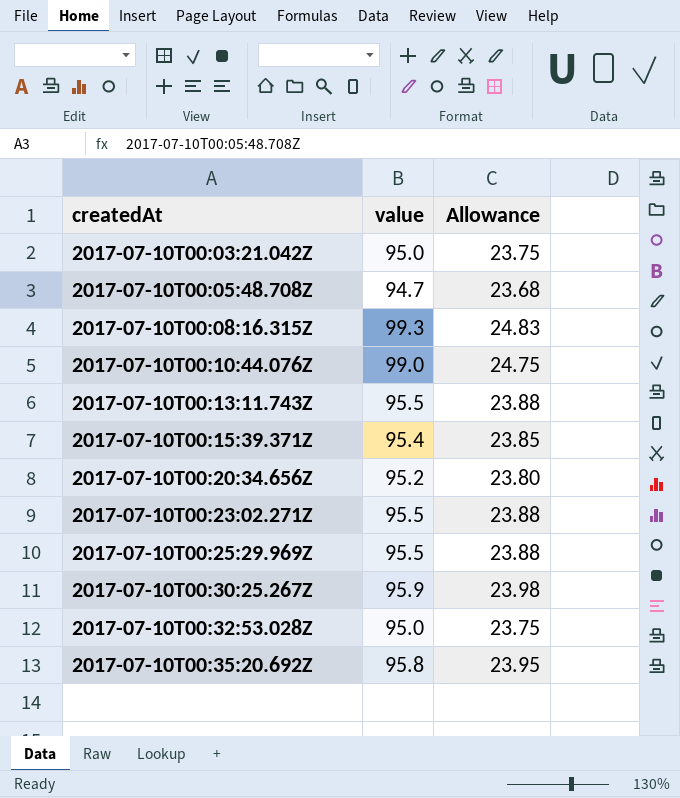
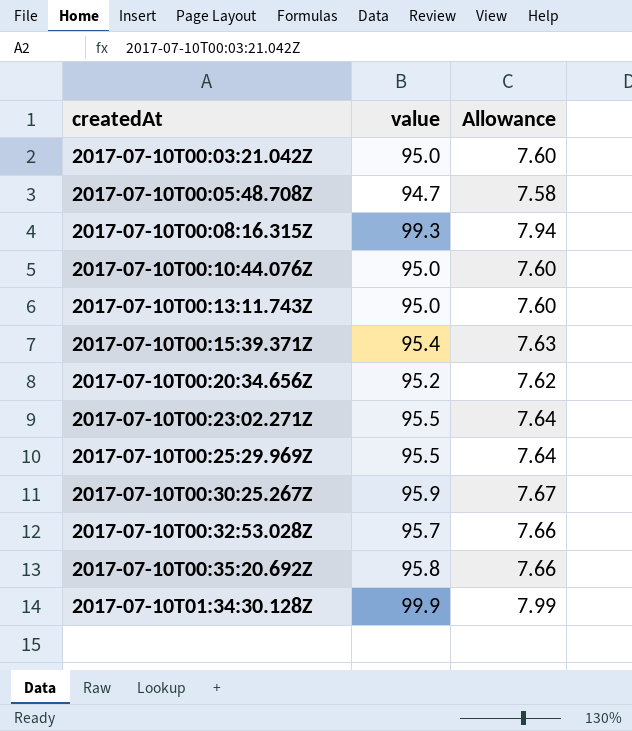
column Allowance | formula: [value] * 0.25 -> [value] * 0.08
2017-07-10T00:10:44.076Z | value: 99.0 -> 95.0
2017-07-10T00:13:11.743Z | value: 95.5 -> 95.0
2017-07-10T00:32:53.028Z | value: 95.0 -> 95.7
row 2017-07-10T01:34:30.128Z: none -> 99.9 | 7.99

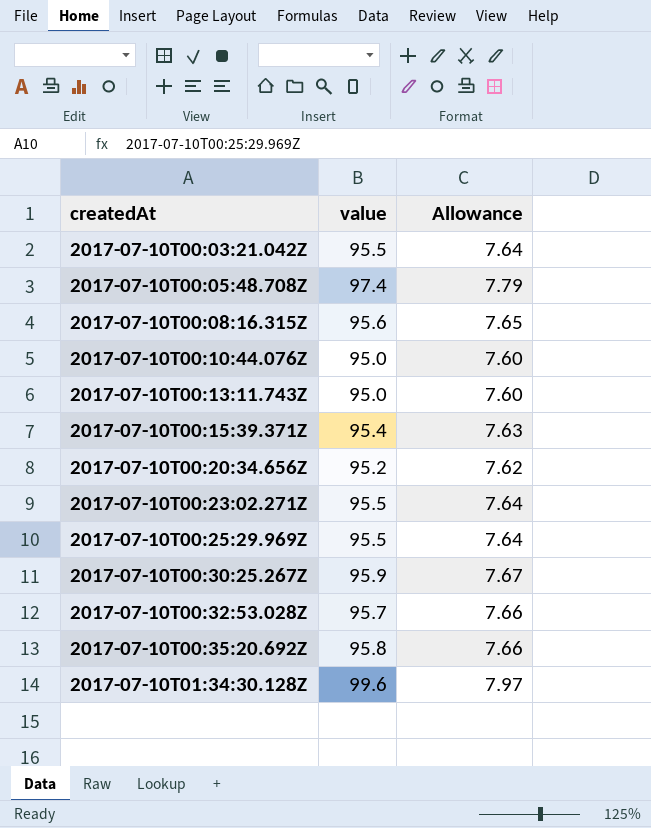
2017-07-10T00:03:21.042Z | value: 95.0 -> 95.5
2017-07-10T00:03:21.042Z | Allowance: 7.60 -> 7.64
2017-07-10T00:05:48.708Z | value: 94.7 -> 97.4
2017-07-10T00:05:48.708Z | Allowance: 7.58 -> 7.79
2017-07-10T00:08:16.315Z | value: 99.3 -> 95.6
2017-07-10T00:08:16.315Z | Allowance: 7.94 -> 7.65
2017-07-10T01:34:30.128Z | value: 99.9 -> 99.6
2017-07-10T01:34:30.128Z | Allowance: 7.99 -> 7.97

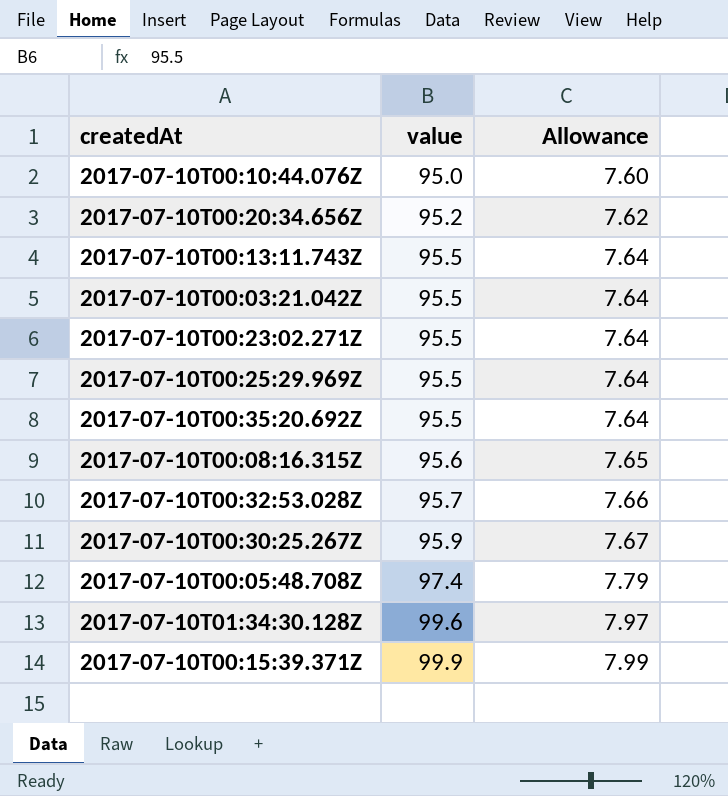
row order: createdAt ascending -> value ascending
2017-07-10T00:13:11.743Z | value: 95.0 -> 95.5
2017-07-10T00:13:11.743Z | Allowance: 7.60 -> 7.64
2017-07-10T00:35:20.692Z | value: 95.8 -> 95.5
2017-07-10T00:35:20.692Z | Allowance: 7.66 -> 7.64
2017-07-10T00:15:39.371Z | value: 95.4 -> 99.9
2017-07-10T00:15:39.371Z | Allowance: 7.63 -> 7.99

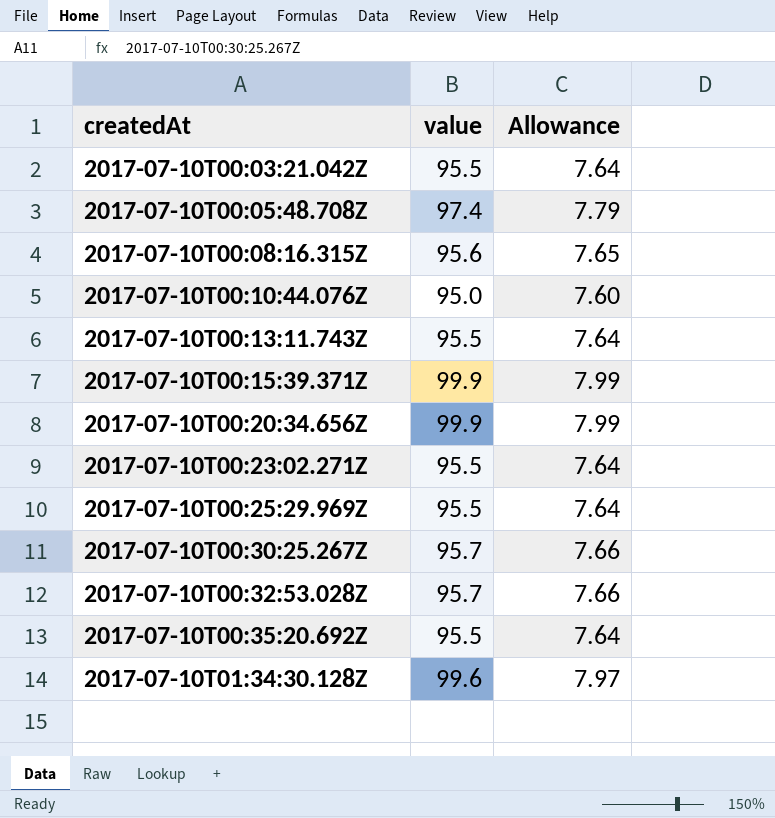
row order: value ascending -> createdAt ascending
2017-07-10T00:20:34.656Z | value: 95.2 -> 99.9
2017-07-10T00:20:34.656Z | Allowance: 7.62 -> 7.99
2017-07-10T00:30:25.267Z | value: 95.9 -> 95.7
2017-07-10T00:30:25.267Z | Allowance: 7.67 -> 7.66

